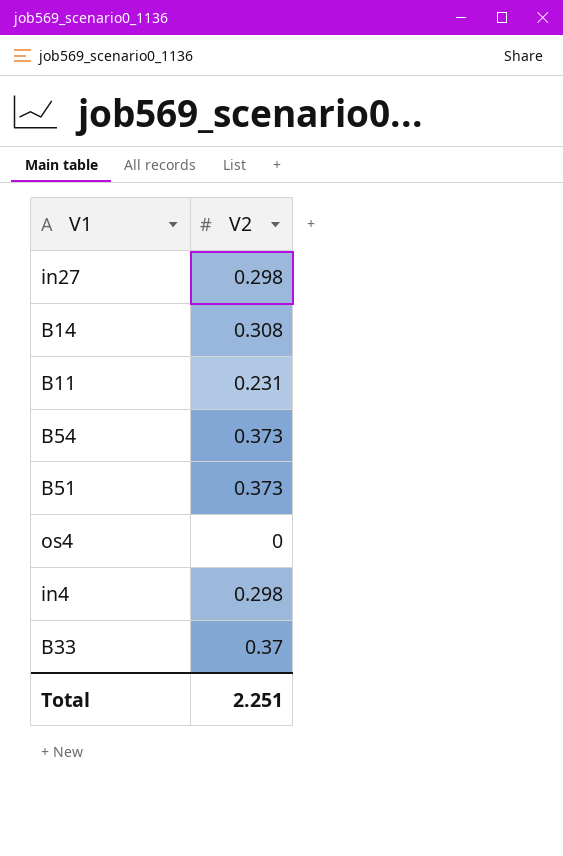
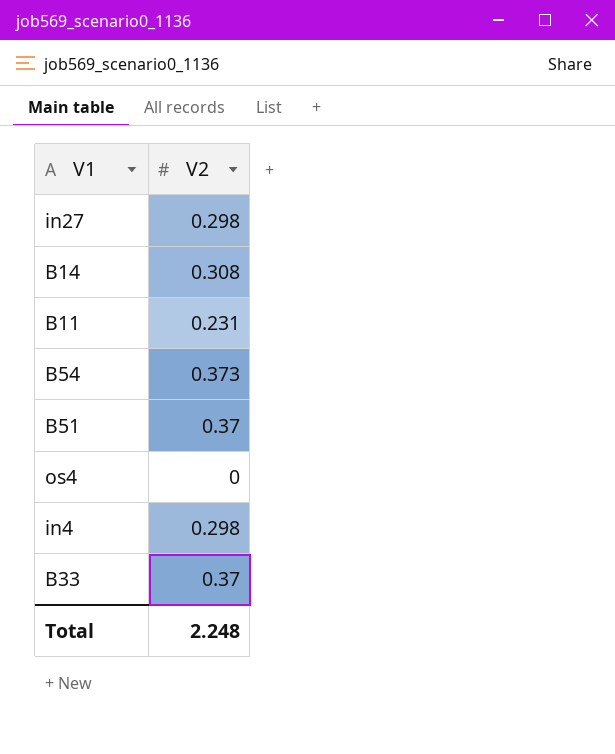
B51 | V2: 0.373 -> 0.37
Total | V2: 2.251 -> 2.248

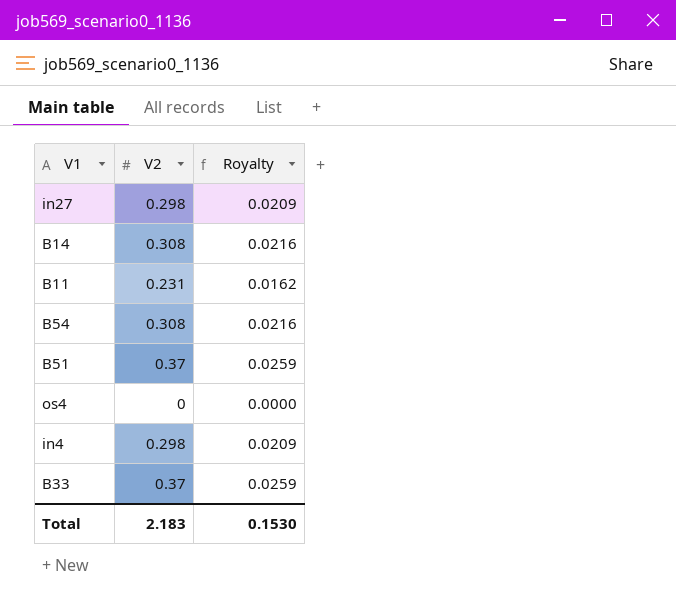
column Royalty | formula: none -> [V2] * 0.07
B54 | V2: 0.373 -> 0.308
Total | V2: 2.248 -> 2.183

